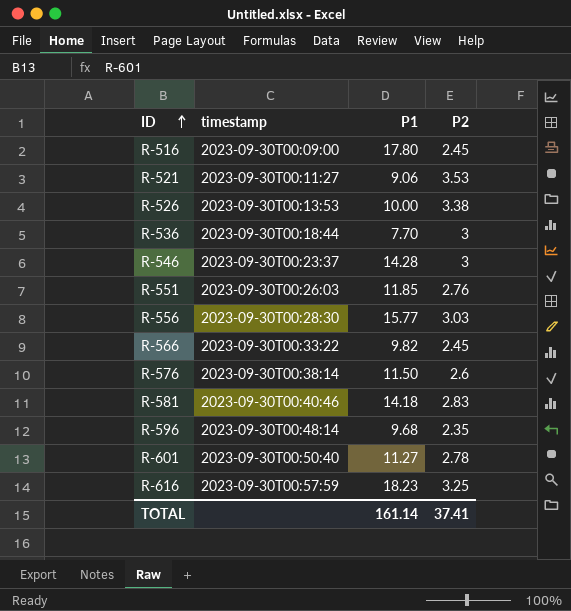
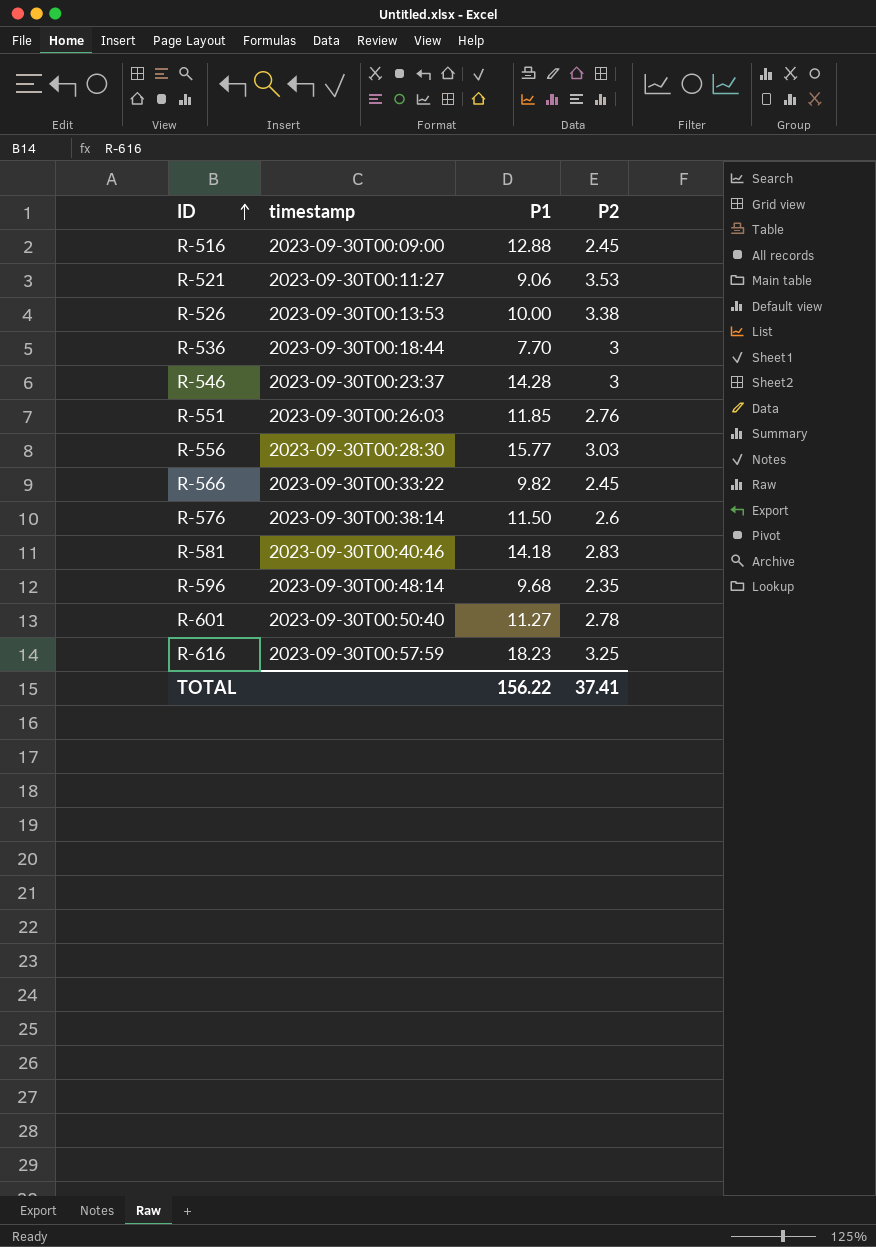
R-516 | P1: 17.80 -> 12.88
TOTAL | P1: 161.14 -> 156.22

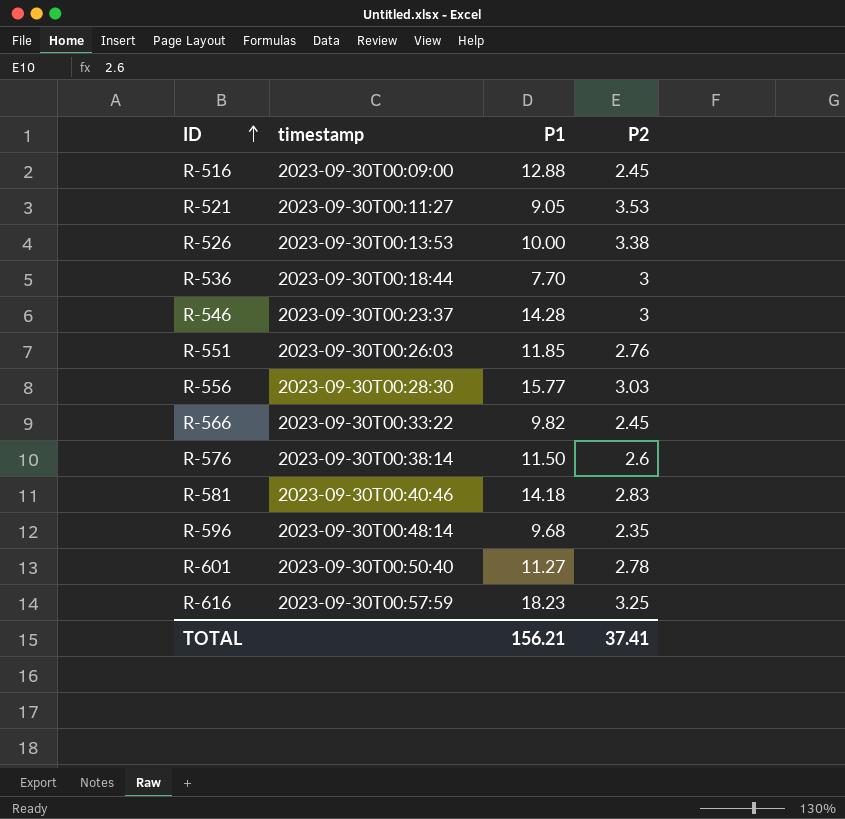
R-521 | P1: 9.06 -> 9.05
TOTAL | P1: 156.22 -> 156.21

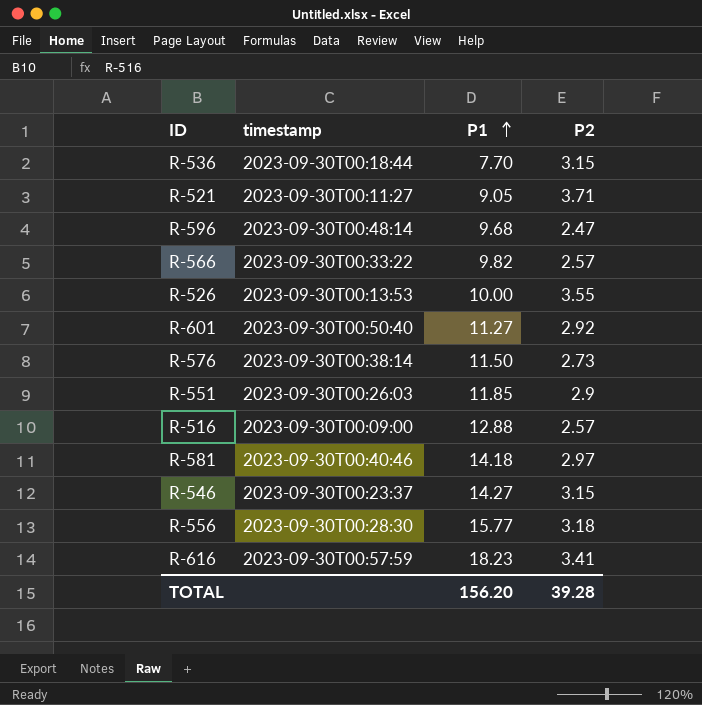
row order: ID ascending -> P1 ascending
R-536 | P2: 3 -> 3.15
R-521 | P2: 3.53 -> 3.71
R-596 | P2: 2.35 -> 2.47
R-566 | P2: 2.45 -> 2.57
R-526 | P2: 3.38 -> 3.55
R-601 | P2: 2.78 -> 2.92
R-576 | P2: 2.6 -> 2.73
R-551 | P2: 2.76 -> 2.9
R-516 | P2: 2.45 -> 2.57
R-581 | P2: 2.83 -> 2.97
R-546 | P1: 14.28 -> 14.27
R-546 | P2: 3 -> 3.15
R-556 | P2: 3.03 -> 3.18
R-616 | P2: 3.25 -> 3.41
TOTAL | P1: 156.21 -> 156.20
TOTAL | P2: 37.41 -> 39.28

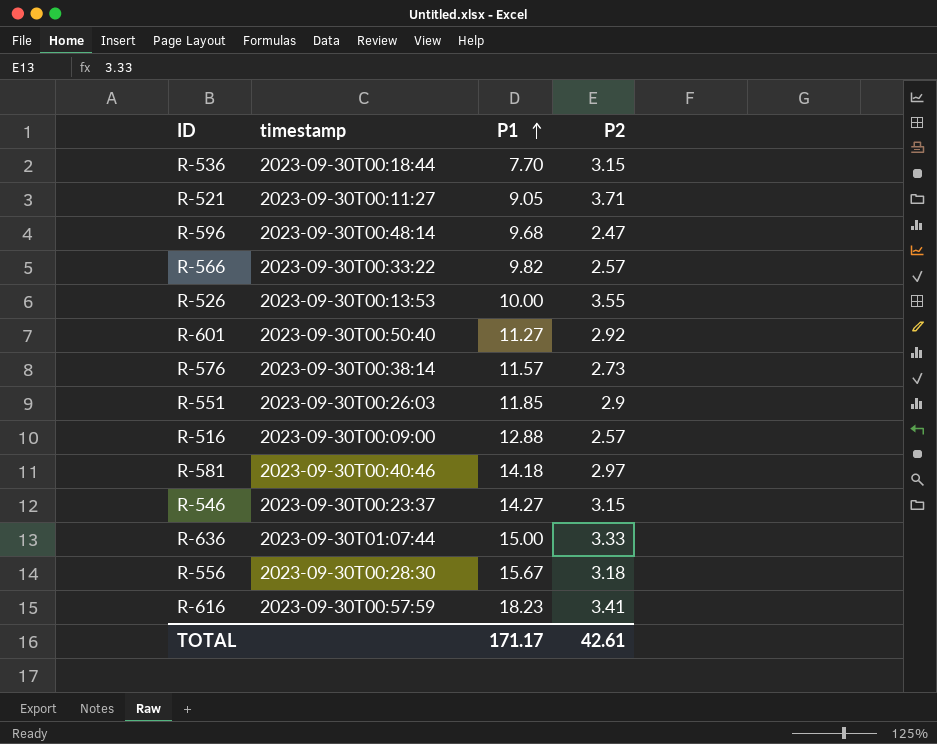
R-576 | P1: 11.50 -> 11.57
row R-636: none -> 2023-09-30T01:07:44 | 15.00 | 3.33
R-556 | P1: 15.77 -> 15.67
TOTAL | P1: 156.20 -> 171.17
TOTAL | P2: 39.28 -> 42.61

